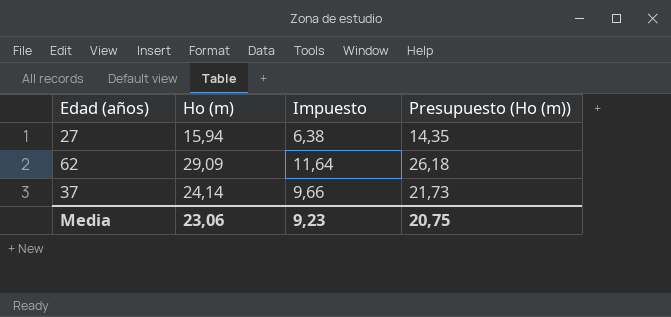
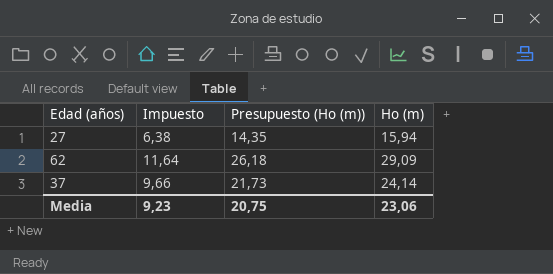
column Ho (m) | position: 2 -> 4

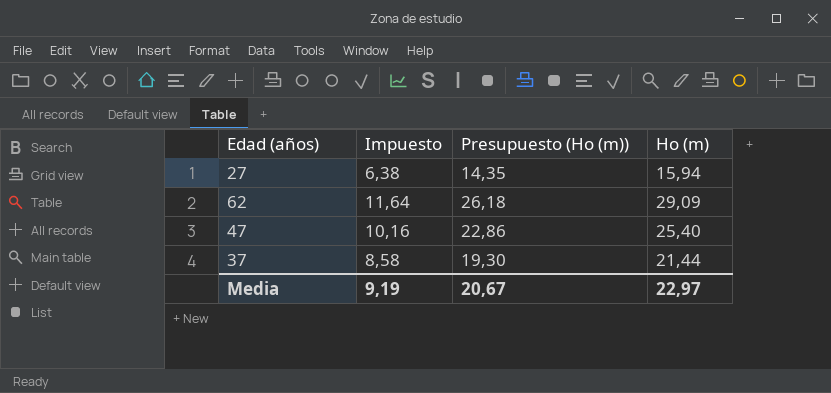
row 47: none -> 10,16 | 22,86 | 25,40
37 | Impuesto: 9,66 -> 8,58
37 | Presupuesto (Ho (m)): 21,73 -> 19,30
37 | Ho (m): 24,14 -> 21,44
Media | Impuesto: 9,23 -> 9,19
Media | Presupuesto (Ho (m)): 20,75 -> 20,67
Media | Ho (m): 23,06 -> 22,97

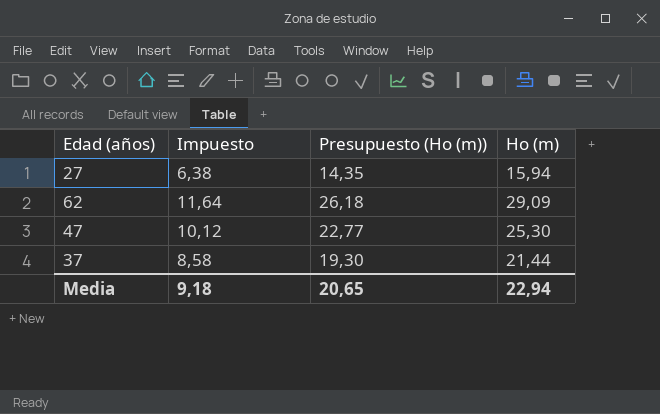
47 | Impuesto: 10,16 -> 10,12
47 | Presupuesto (Ho (m)): 22,86 -> 22,77
47 | Ho (m): 25,40 -> 25,30
Media | Impuesto: 9,19 -> 9,18
Media | Presupuesto (Ho (m)): 20,67 -> 20,65
Media | Ho (m): 22,97 -> 22,94

